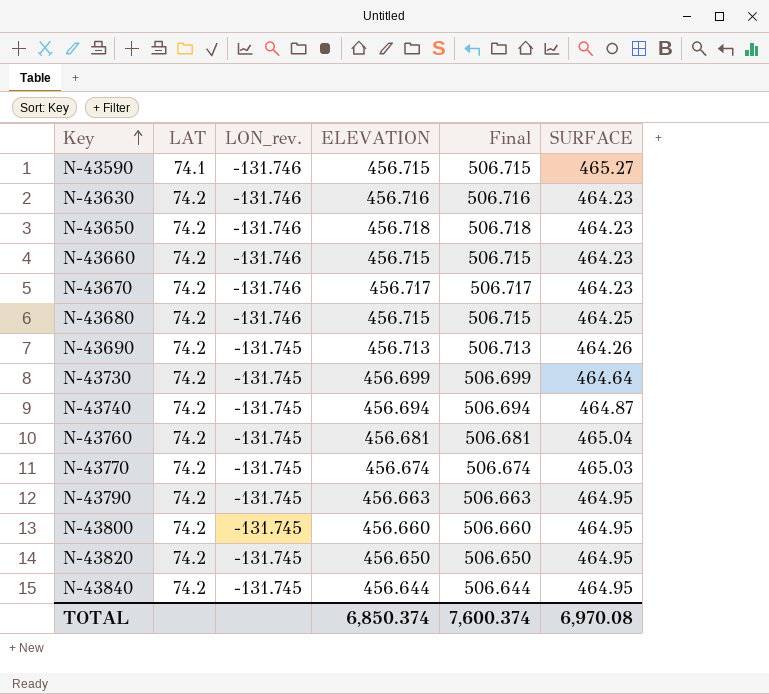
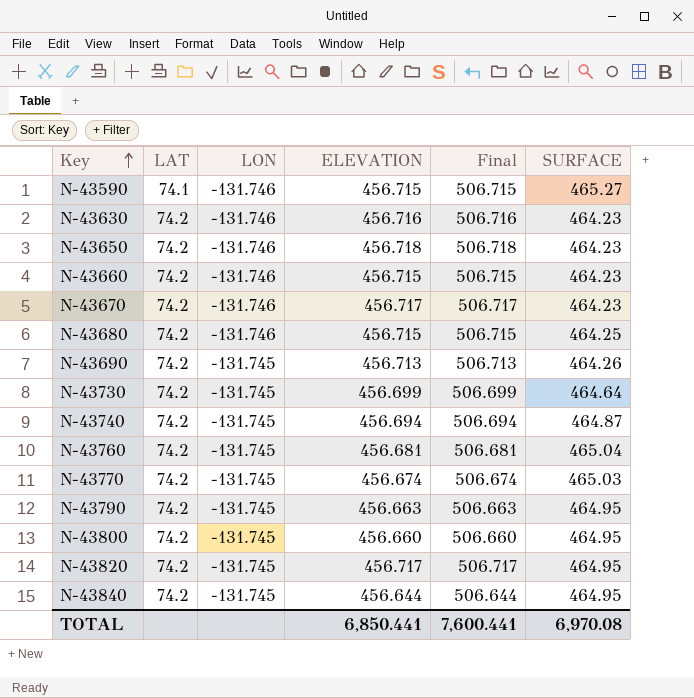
column name: LON_rev. -> LON
N-43820 | ELEVATION: 456.650 -> 456.717
N-43820 | Final: 506.650 -> 506.717
TOTAL | ELEVATION: 6,850.374 -> 6,850.441
TOTAL | Final: 7,600.374 -> 7,600.441

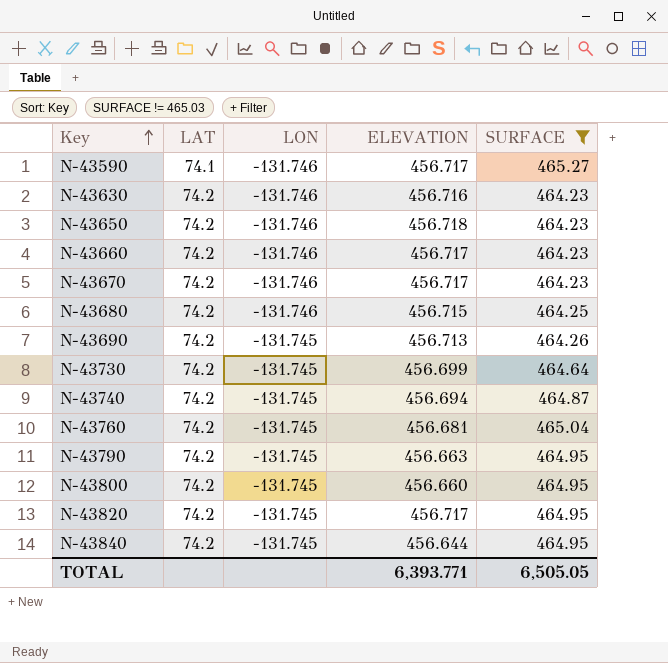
filter: none -> SURFACE != 465.03
column Final | formula: [ELEVATION] + 50 -> none
N-43590 | ELEVATION: 456.715 -> 456.717
N-43660 | ELEVATION: 456.715 -> 456.717
TOTAL | ELEVATION: 6,850.441 -> 6,393.771
TOTAL | SURFACE: 6,970.08 -> 6,505.05

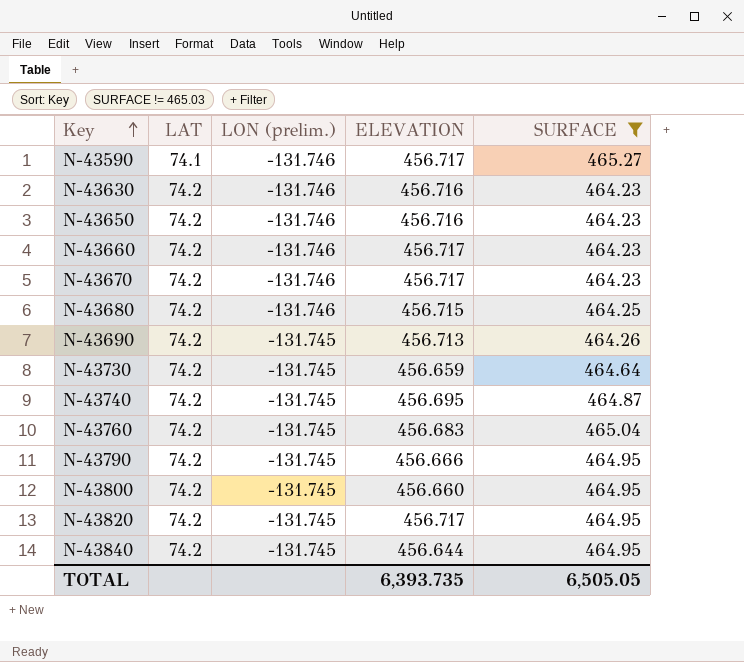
column name: LON -> LON (prelim.)
N-43650 | ELEVATION: 456.718 -> 456.716
N-43730 | ELEVATION: 456.699 -> 456.659
N-43740 | ELEVATION: 456.694 -> 456.695
N-43760 | ELEVATION: 456.681 -> 456.683
N-43790 | ELEVATION: 456.663 -> 456.666
TOTAL | ELEVATION: 6,393.771 -> 6,393.735

